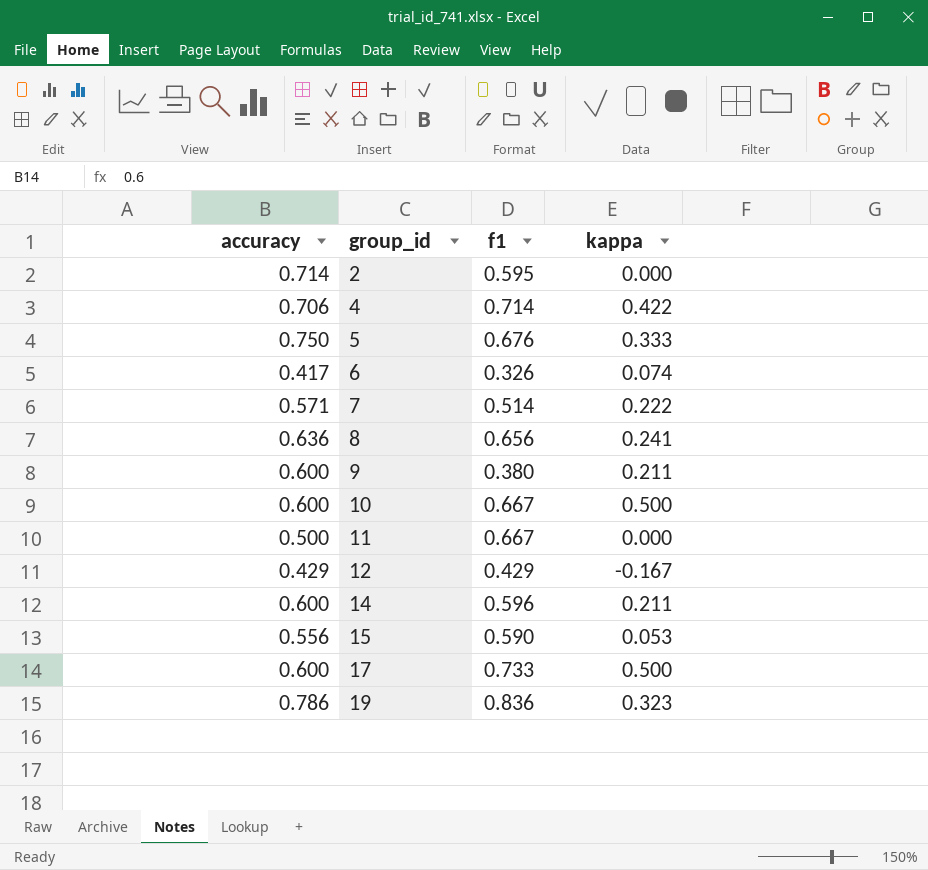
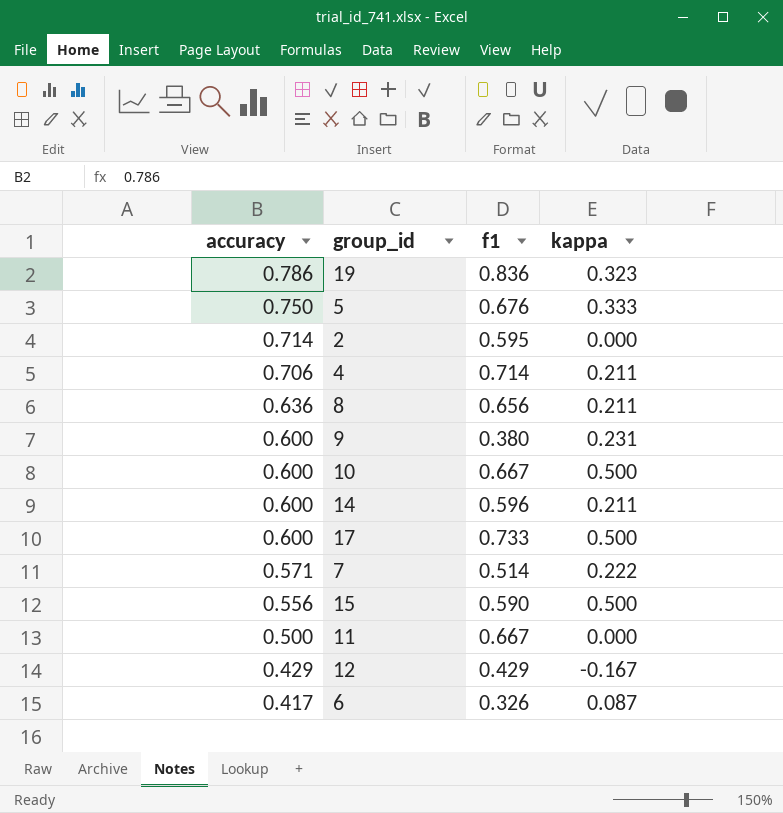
row order: group_id ascending -> accuracy descending
4 | kappa: 0.422 -> 0.211
8 | kappa: 0.241 -> 0.211
9 | kappa: 0.211 -> 0.231
15 | kappa: 0.053 -> 0.500
6 | kappa: 0.074 -> 0.087

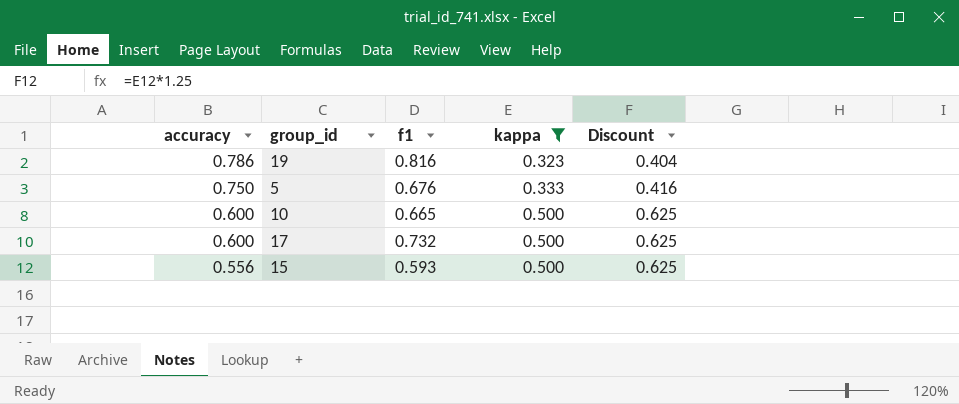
filter: none -> kappa >= 0.323
column Discount | formula: none -> [kappa] * 1.25
19 | f1: 0.836 -> 0.816
10 | f1: 0.667 -> 0.665
17 | f1: 0.733 -> 0.732
15 | f1: 0.590 -> 0.593

